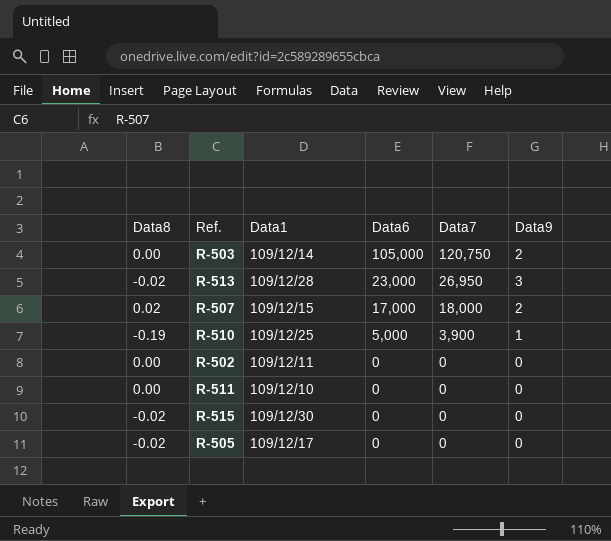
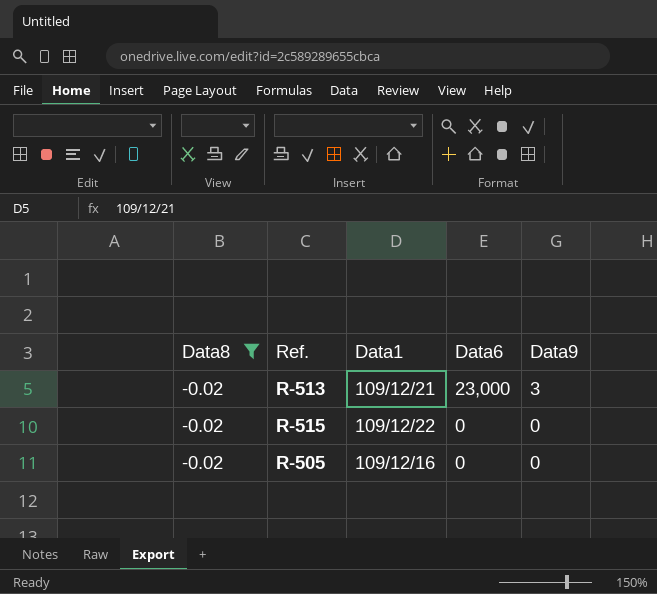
filter: none -> Data8 = -0.02
column Data7 | position: 5 -> none
R-513 | Data1: 109/12/28 -> 109/12/21
R-515 | Data1: 109/12/30 -> 109/12/22
R-505 | Data1: 109/12/17 -> 109/12/16

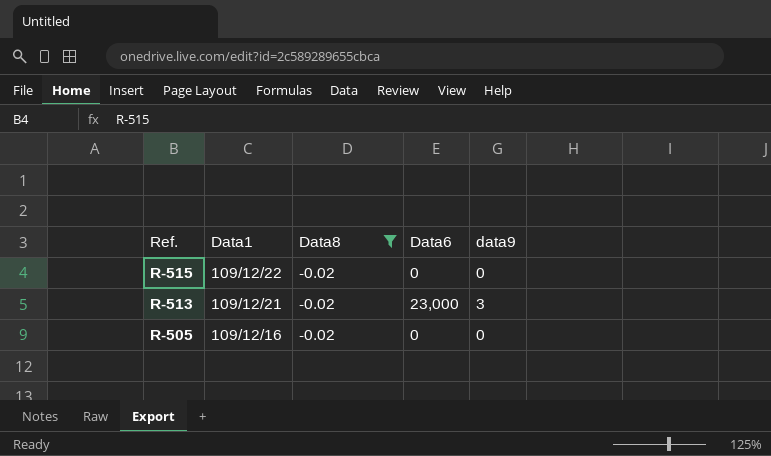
row order: Data6 descending -> Ref. descending
column Data8 | position: 1 -> 3
column name: Data9 -> data9

